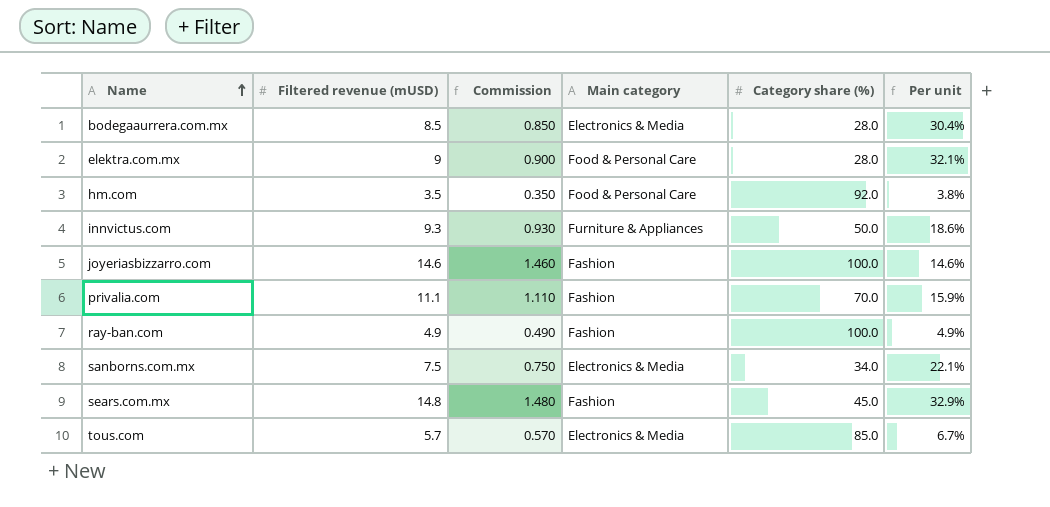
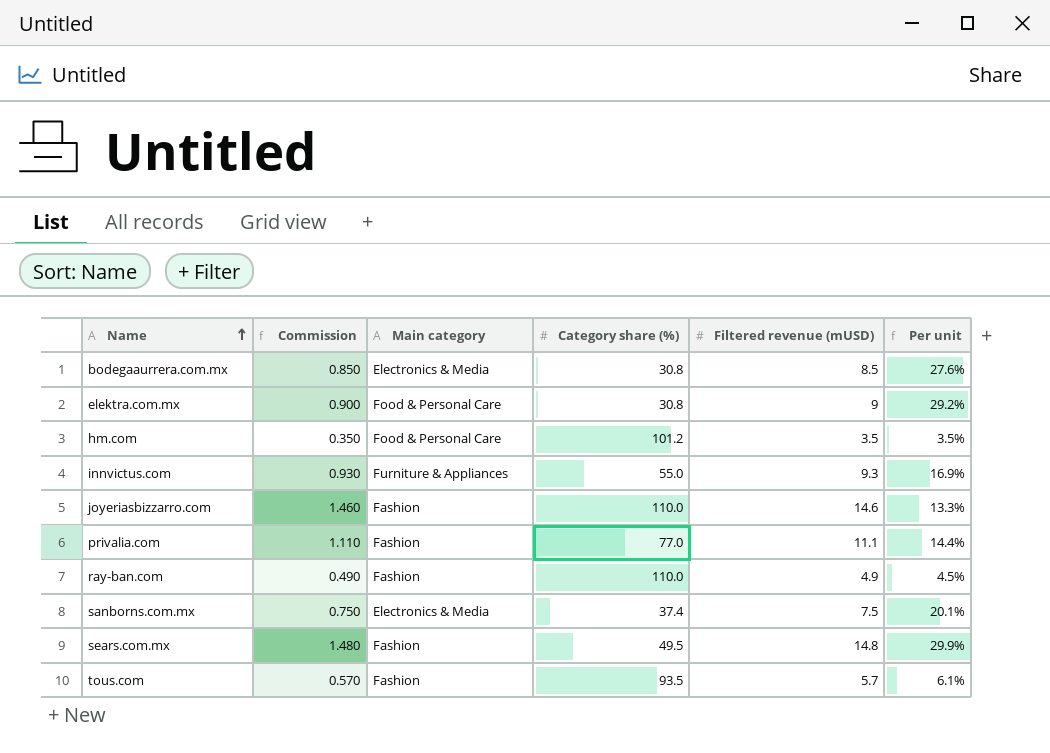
column Filtered revenue (mUSD) | position: 2 -> 5
bodegaaurrera.com.mx | Category share (%): 28.0 -> 30.8
bodegaaurrera.com.mx | Per unit: 30.4% -> 27.6%
elektra.com.mx | Category share (%): 28.0 -> 30.8
elektra.com.mx | Per unit: 32.1% -> 29.2%
hm.com | Category share (%): 92.0 -> 101.2
hm.com | Per unit: 3.8% -> 3.5%
innvictus.com | Category share (%): 50.0 -> 55.0
innvictus.com | Per unit: 18.6% -> 16.9%
joyeriasbizzarro.com | Category share (%): 100.0 -> 110.0
joyeriasbizzarro.com | Per unit: 14.6% -> 13.3%
privalia.com | Category share (%): 70.0 -> 77.0
privalia.com | Per unit: 15.9% -> 14.4%
ray-ban.com | Category share (%): 100.0 -> 110.0
ray-ban.com | Per unit: 4.9% -> 4.5%
sanborns.com.mx | Category share (%): 34.0 -> 37.4
sanborns.com.mx | Per unit: 22.1% -> 20.1%
sears.com.mx | Category share (%): 45.0 -> 49.5
sears.com.mx | Per unit: 32.9% -> 29.9%
tous.com | Main category: Electronics & Media -> Fashion
tous.com | Category share (%): 85.0 -> 93.5
tous.com | Per unit: 6.7% -> 6.1%

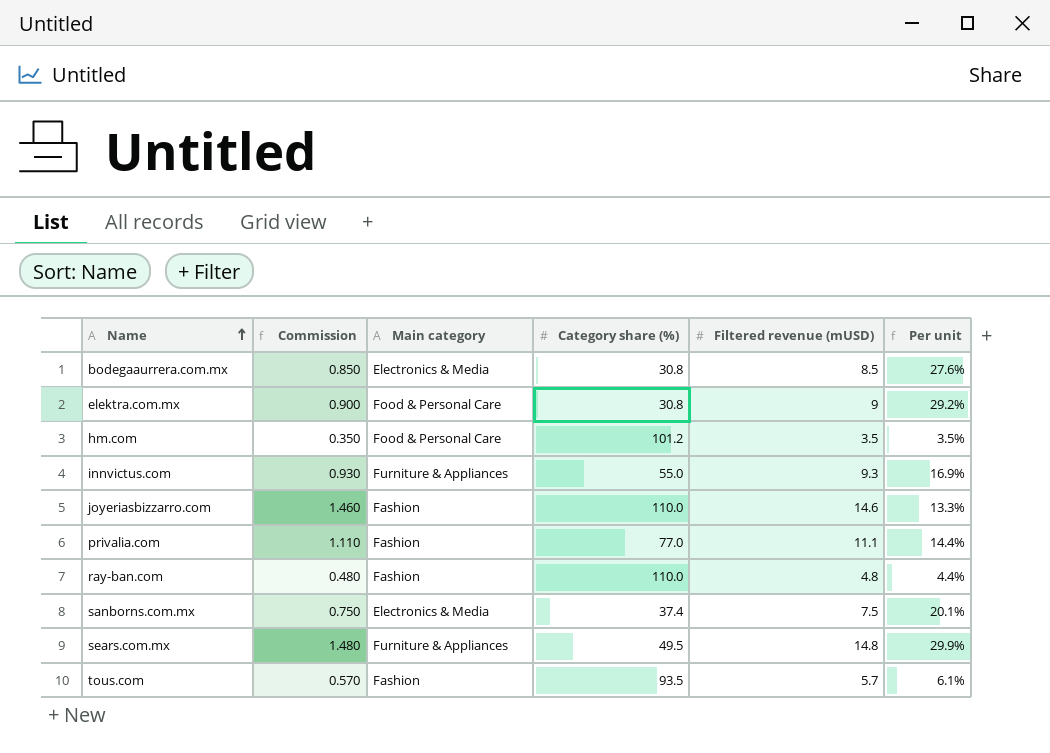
ray-ban.com | Commission: 0.490 -> 0.480
ray-ban.com | Filtered revenue (mUSD): 4.9 -> 4.8
ray-ban.com | Per unit: 4.5% -> 4.4%
sears.com.mx | Main category: Fashion -> Furniture & Appliances

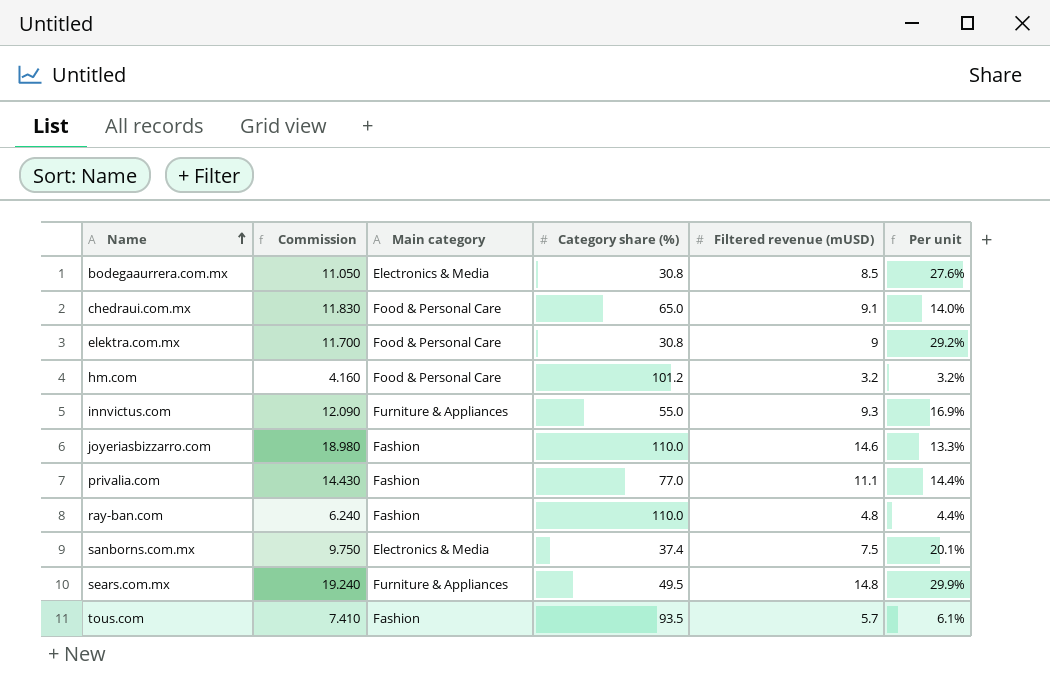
column Commission | formula: [Filtered revenue (mUSD)] * 0.1 -> [Filtered revenue (mUSD)] * 1.3
row chedraui.com.mx: none -> 11.830 | Food & Personal Care | 65.0 | 9.1 | 14.0%
hm.com | Filtered revenue (mUSD): 3.5 -> 3.2
hm.com | Per unit: 3.5% -> 3.2%

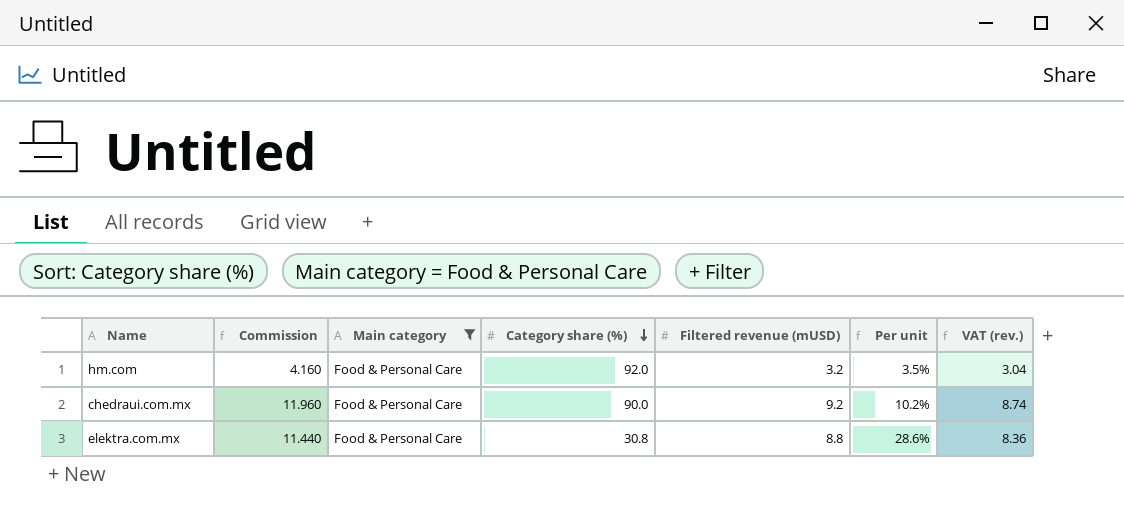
filter: none -> Main category = Food & Personal Care
row order: Name ascending -> Category share (%) descending
column VAT (rev.) | formula: none -> [Filtered revenue (mUSD)] * 0.95
hm.com | Category share (%): 101.2 -> 92.0
hm.com | Per unit: 3.2% -> 3.5%
chedraui.com.mx | Commission: 11.830 -> 11.960
chedraui.com.mx | Category share (%): 65.0 -> 90.0
chedraui.com.mx | Filtered revenue (mUSD): 9.1 -> 9.2
chedraui.com.mx | Per unit: 14.0% -> 10.2%
elektra.com.mx | Commission: 11.700 -> 11.440
elektra.com.mx | Filtered revenue (mUSD): 9 -> 8.8
elektra.com.mx | Per unit: 29.2% -> 28.6%

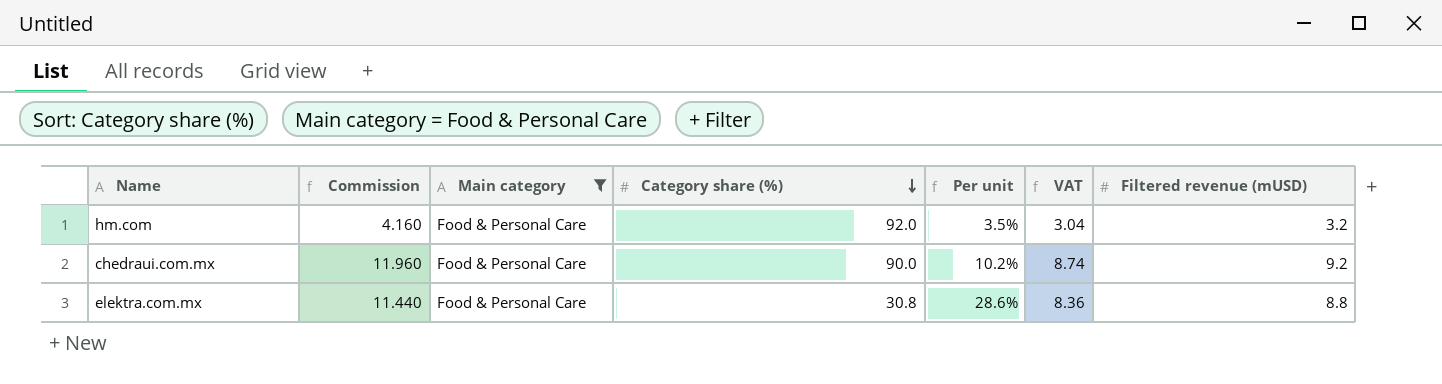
column name: VAT (rev.) -> VAT
column Filtered revenue (mUSD) | position: 5 -> 7

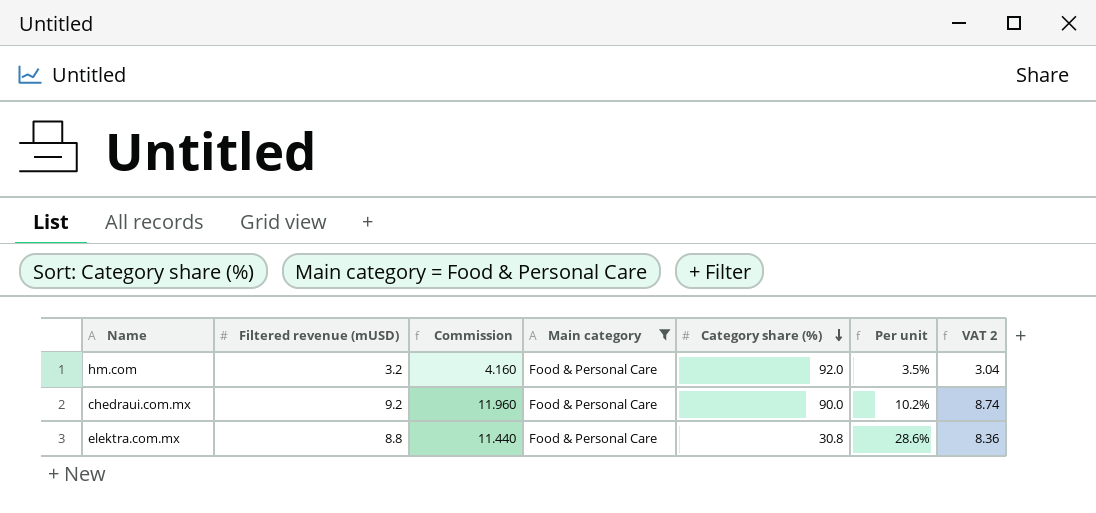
column Filtered revenue (mUSD) | position: 7 -> 2
column name: VAT -> VAT 2

